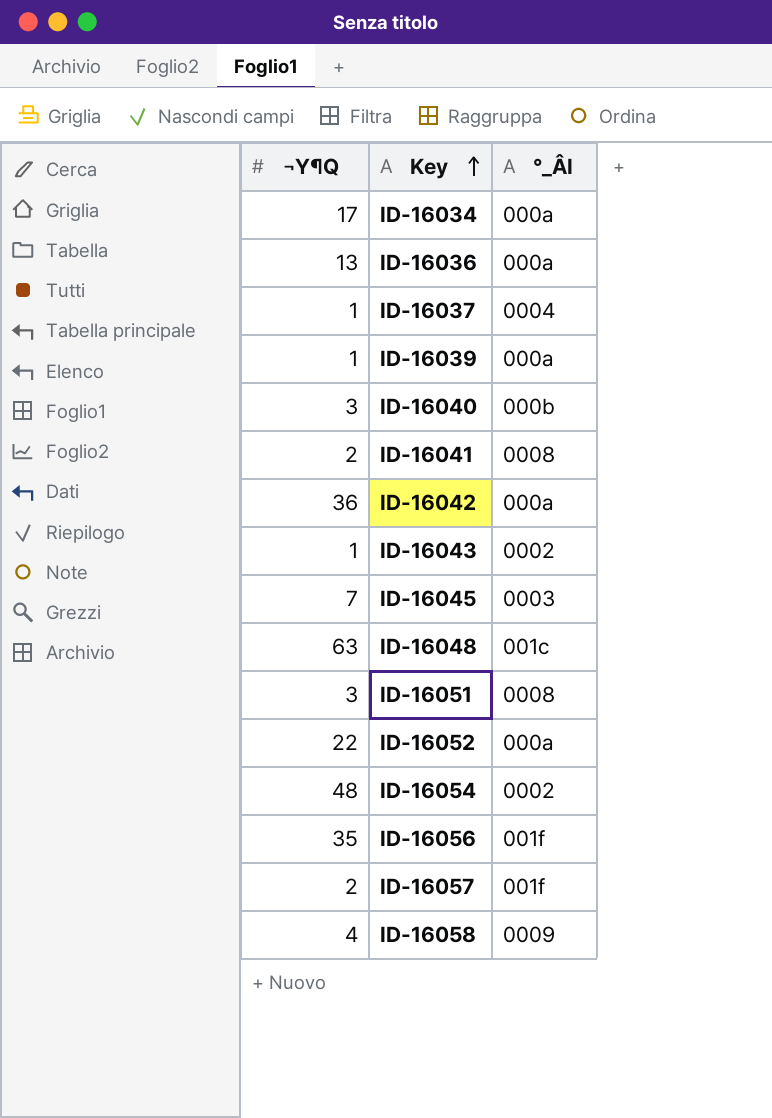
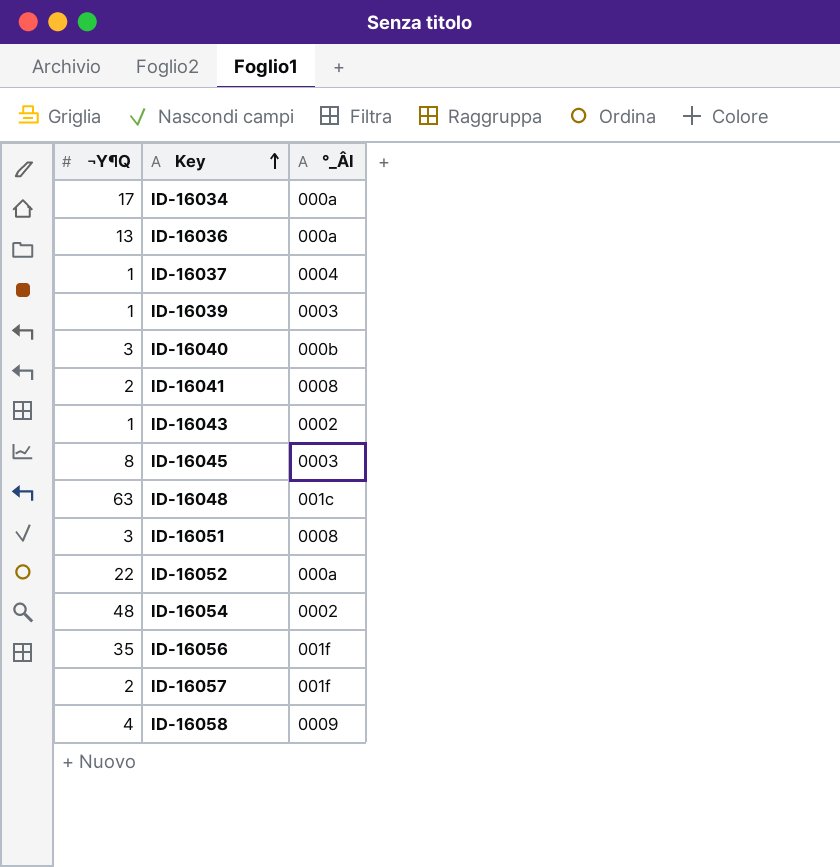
row ID-16042: 36 | 000a -> none
ID-16039 | °_ÂI: 000a -> 0003
ID-16045 | ¬Y¶Q: 7 -> 8

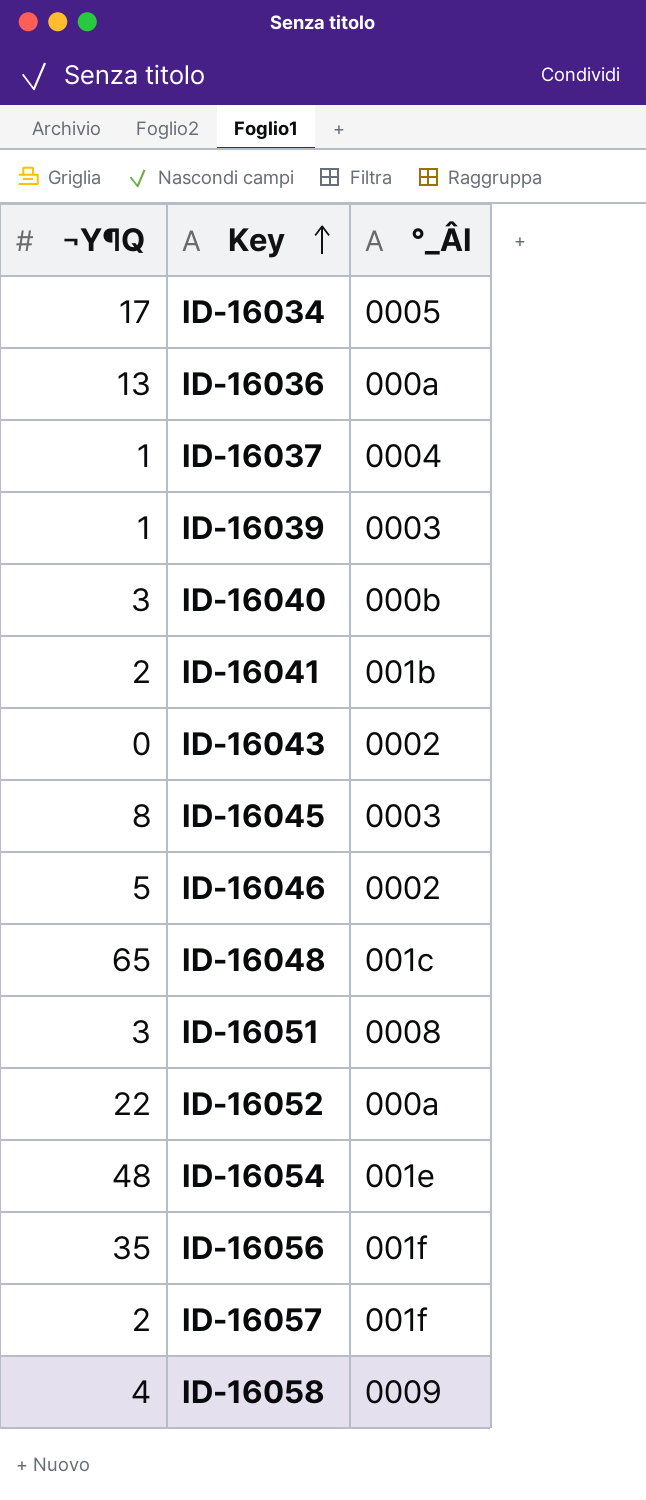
ID-16034 | °_ÂI: 000a -> 0005
ID-16041 | °_ÂI: 0008 -> 001b
ID-16043 | ¬Y¶Q: 1 -> 0
row ID-16046: none -> 5 | 0002
ID-16048 | ¬Y¶Q: 63 -> 65
ID-16054 | °_ÂI: 0002 -> 001e

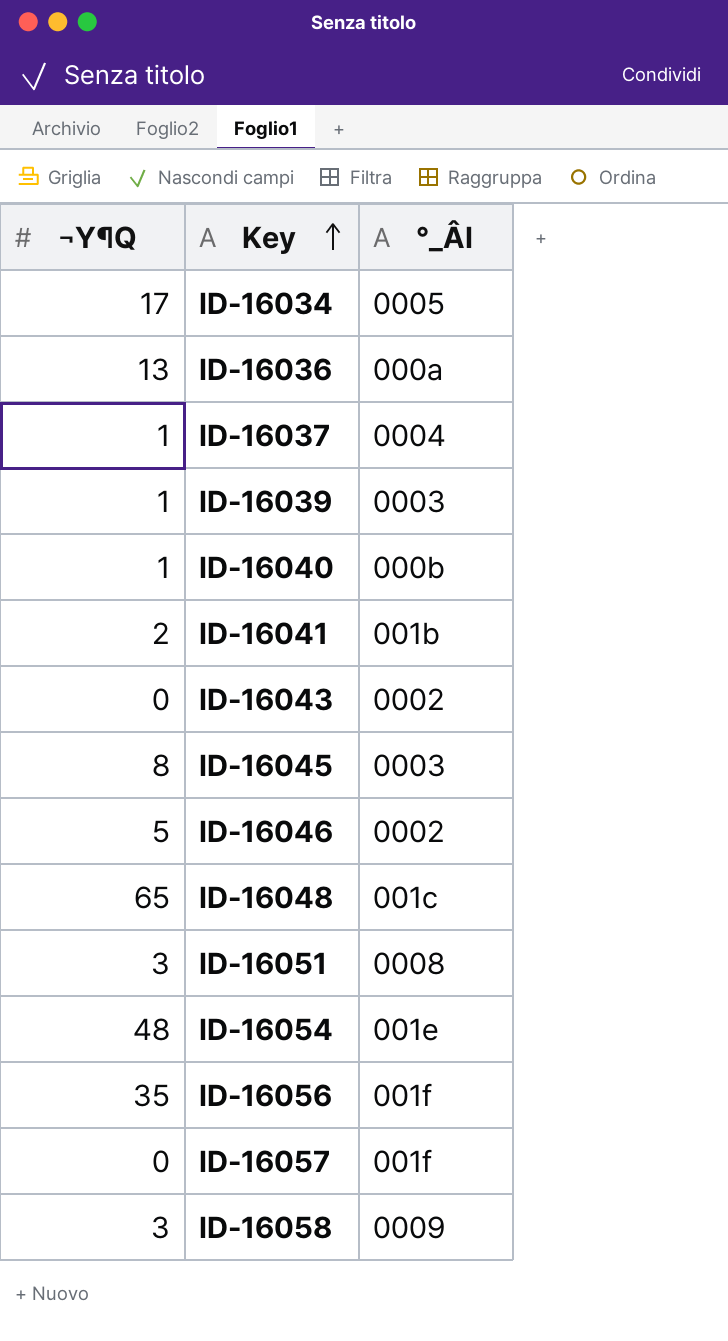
row ID-16052: 22 | 000a -> none
ID-16040 | ¬Y¶Q: 3 -> 1
ID-16057 | ¬Y¶Q: 2 -> 0
ID-16058 | ¬Y¶Q: 4 -> 3

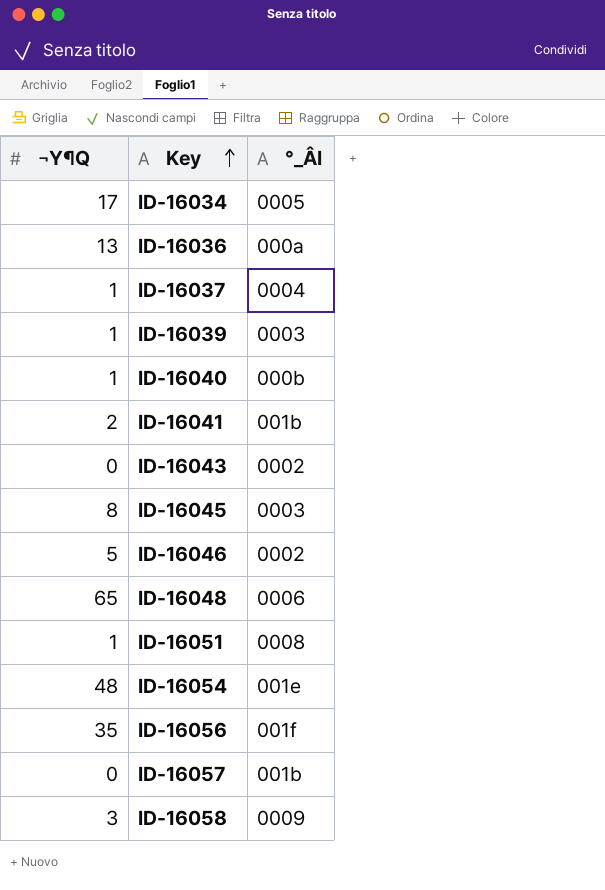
ID-16048 | °_ÂI: 001c -> 0006
ID-16051 | ¬Y¶Q: 3 -> 1
ID-16057 | °_ÂI: 001f -> 001b

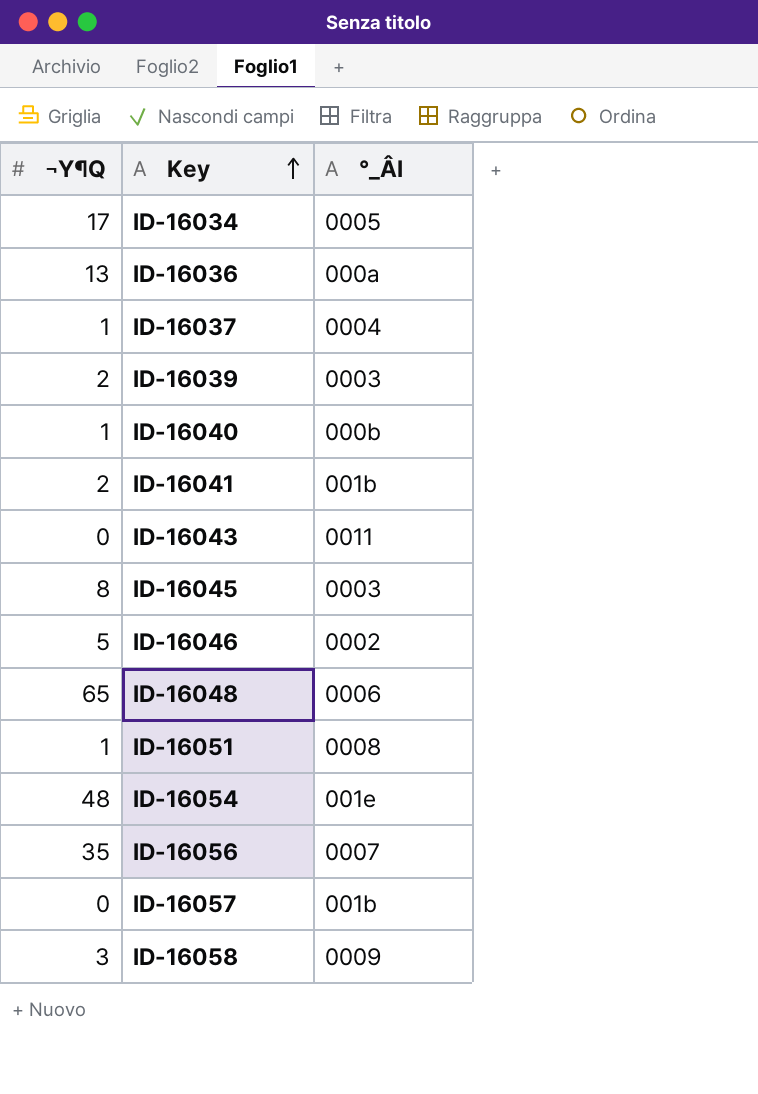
ID-16039 | ¬Y¶Q: 1 -> 2
ID-16043 | °_ÂI: 0002 -> 0011
ID-16056 | °_ÂI: 001f -> 0007

